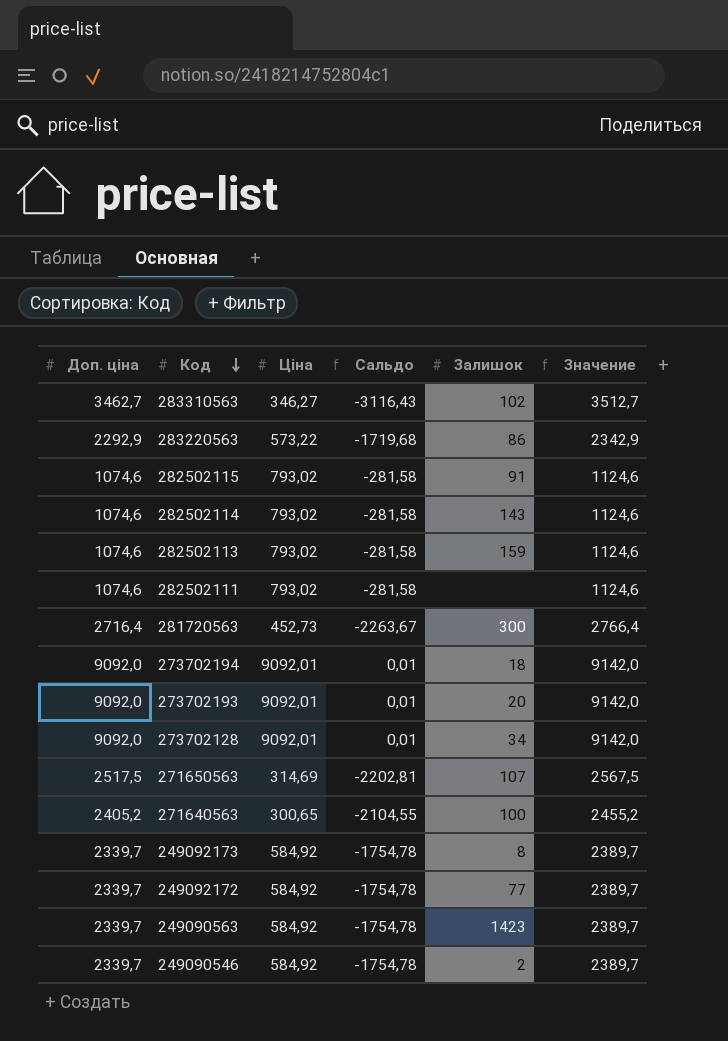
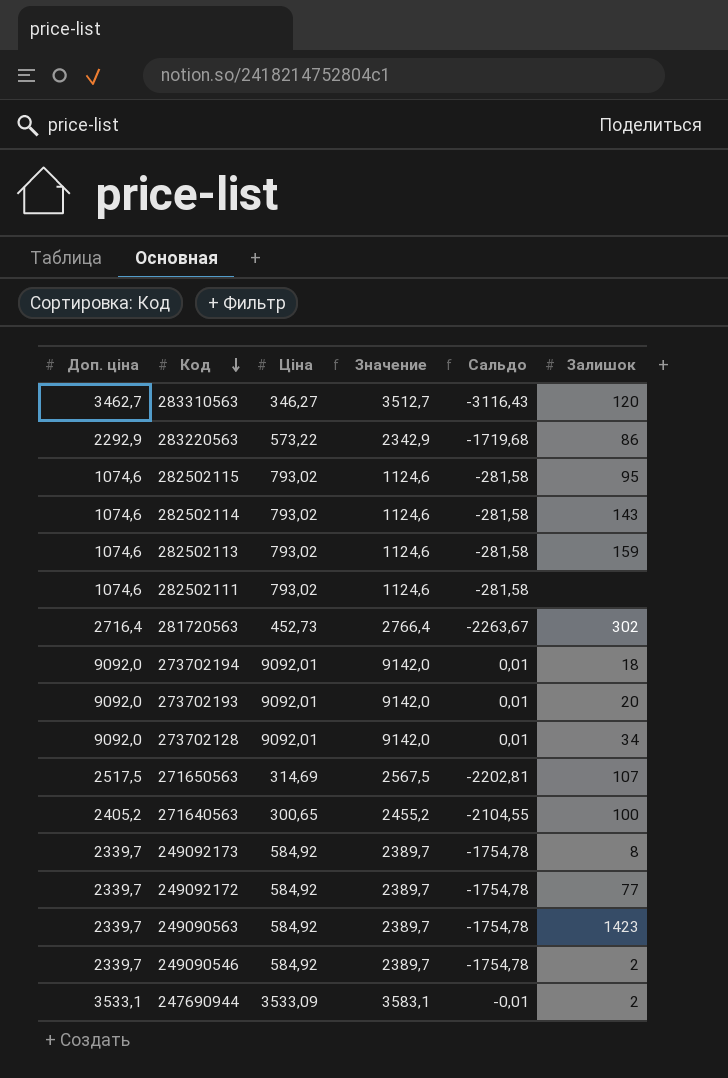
column Значение | position: 6 -> 4
283310563 | Залишок: 102 -> 120
282502115 | Залишок: 91 -> 95
281720563 | Залишок: 300 -> 302
row 247690944: none -> 3533,1 | 3533,09 | 3583,1 | -0,01 | 2

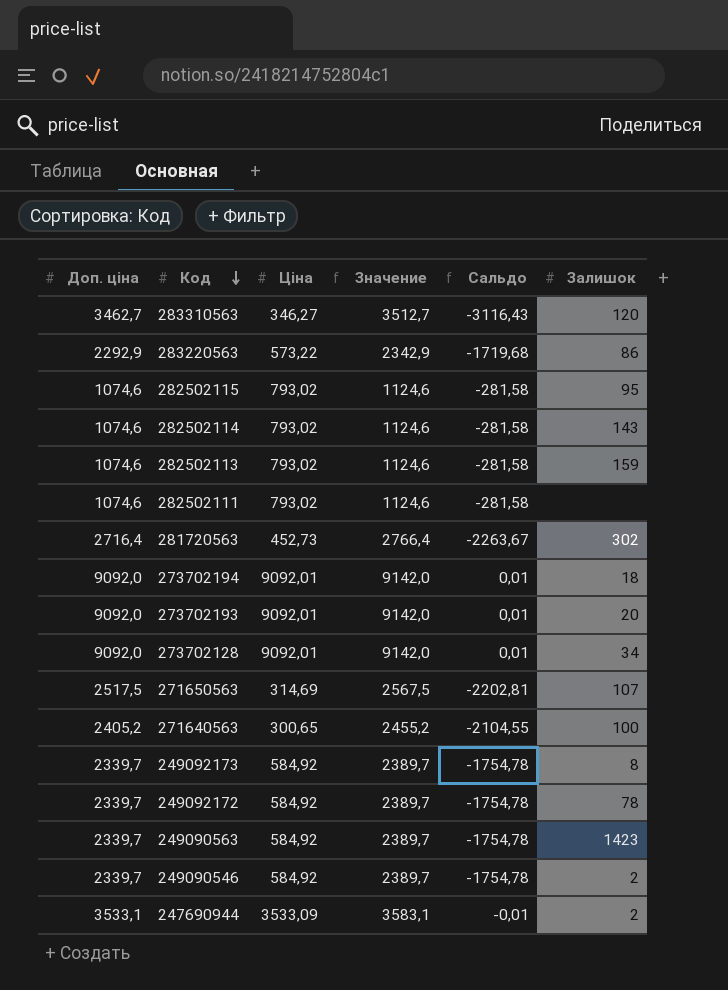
249092172 | Залишок: 77 -> 78

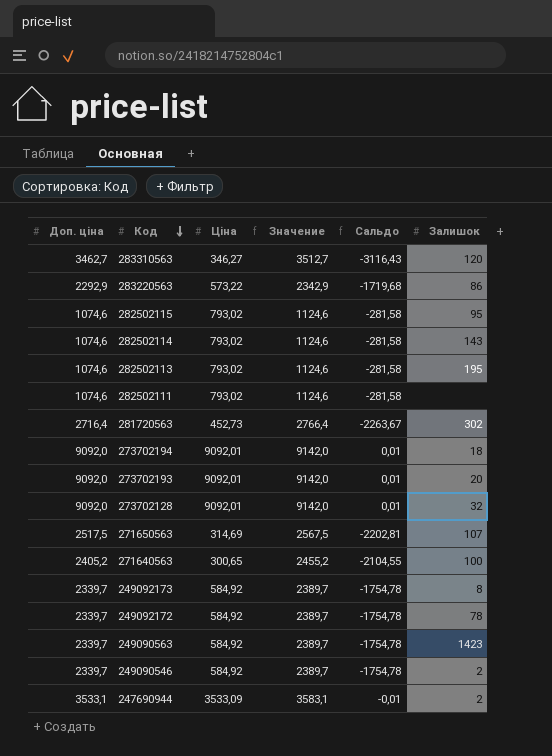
282502113 | Залишок: 159 -> 195
273702128 | Залишок: 34 -> 32

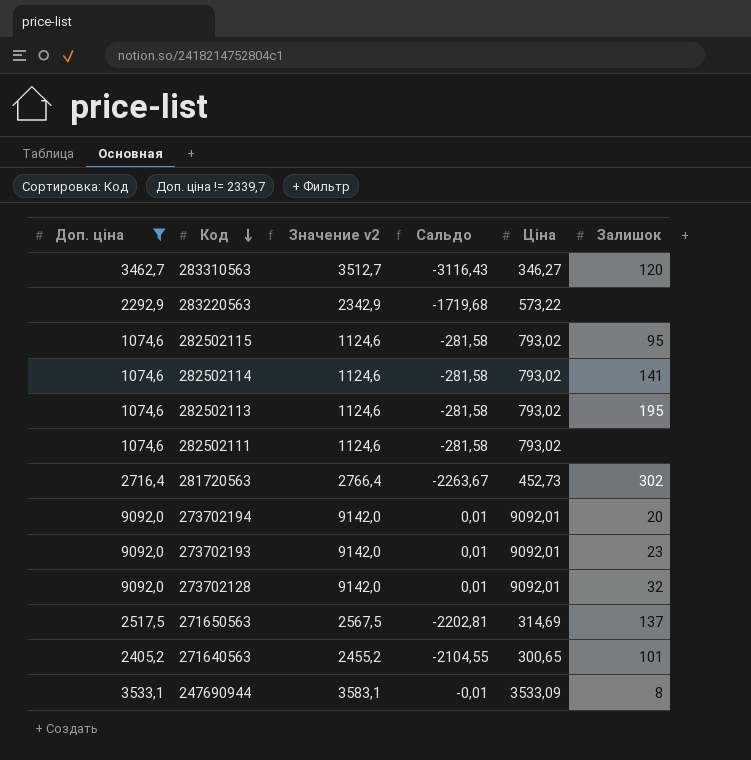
filter: none -> Доп. ціна != 2339,7
column name: Значение -> Значение v2
column Ціна | position: 3 -> 5
283220563 | Залишок: 86 -> none
282502114 | Залишок: 143 -> 141
273702194 | Залишок: 18 -> 20
273702193 | Залишок: 20 -> 23
271650563 | Залишок: 107 -> 137
271640563 | Залишок: 100 -> 101
247690944 | Залишок: 2 -> 8

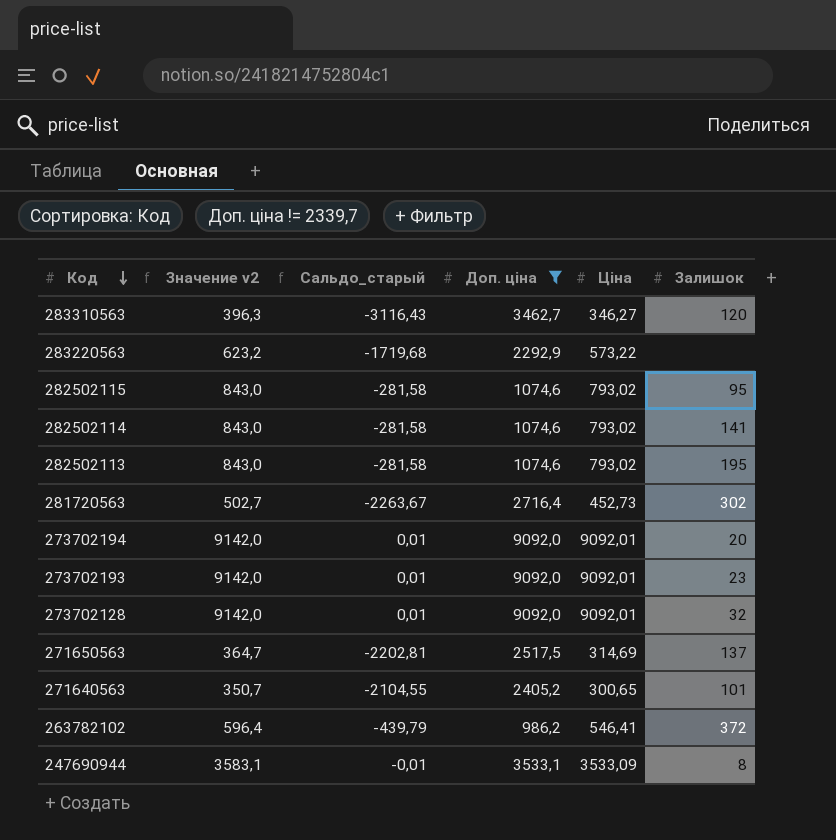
column Значение v2 | formula: [Доп. ціна] + 50 -> [Ціна] + 50
column name: Сальдо -> Сальдо_старый
column Доп. ціна | position: 1 -> 4
row 282502111: 1074,6 | 1124,6 | -281,58 | 793,02 | none -> none
row 263782102: none -> 596,4 | -439,79 | 986,2 | 546,41 | 372

